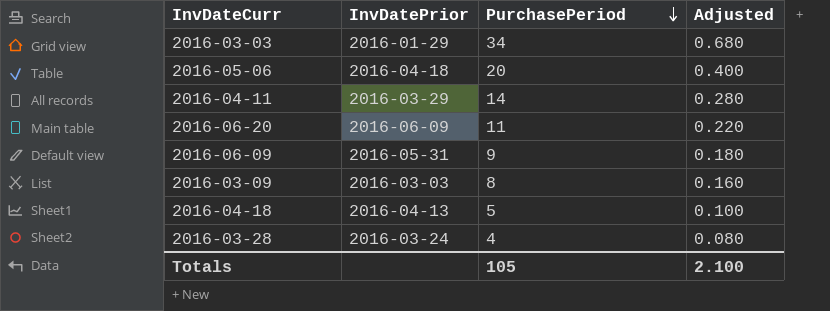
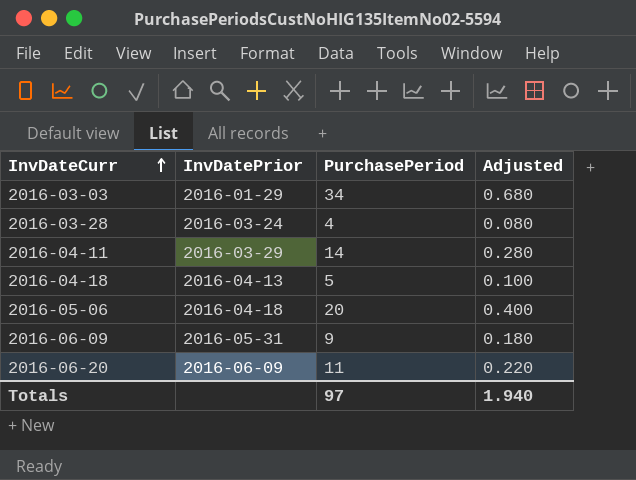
row order: PurchasePeriod descending -> InvDateCurr ascending
row 2016-03-09: 2016-03-03 | 8 | 0.160 -> none
Totals | PurchasePeriod: 105 -> 97
Totals | Adjusted: 2.100 -> 1.940

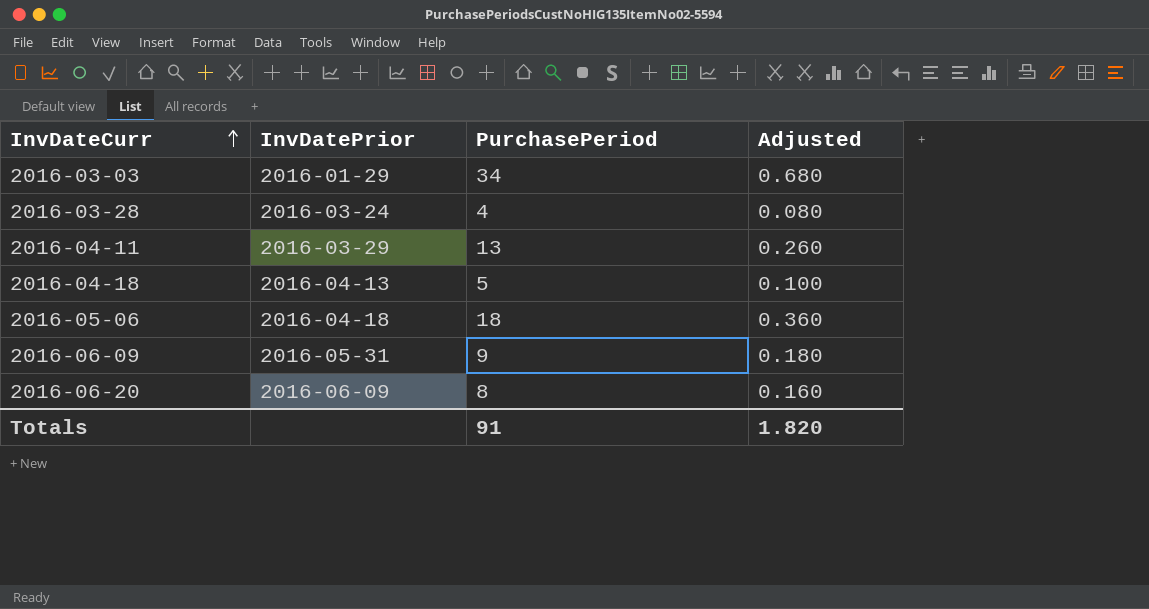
2016-04-11 | PurchasePeriod: 14 -> 13
2016-04-11 | Adjusted: 0.280 -> 0.260
2016-05-06 | PurchasePeriod: 20 -> 18
2016-05-06 | Adjusted: 0.400 -> 0.360
2016-06-20 | PurchasePeriod: 11 -> 8
2016-06-20 | Adjusted: 0.220 -> 0.160
Totals | PurchasePeriod: 97 -> 91
Totals | Adjusted: 1.940 -> 1.820

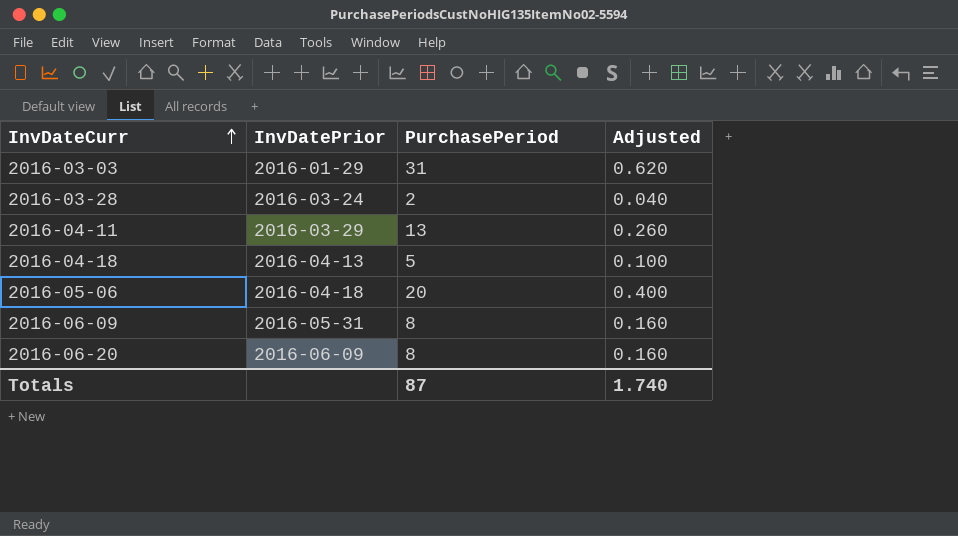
2016-03-03 | PurchasePeriod: 34 -> 31
2016-03-03 | Adjusted: 0.680 -> 0.620
2016-03-28 | PurchasePeriod: 4 -> 2
2016-03-28 | Adjusted: 0.080 -> 0.040
2016-05-06 | PurchasePeriod: 18 -> 20
2016-05-06 | Adjusted: 0.360 -> 0.400
2016-06-09 | PurchasePeriod: 9 -> 8
2016-06-09 | Adjusted: 0.180 -> 0.160
Totals | PurchasePeriod: 91 -> 87
Totals | Adjusted: 1.820 -> 1.740

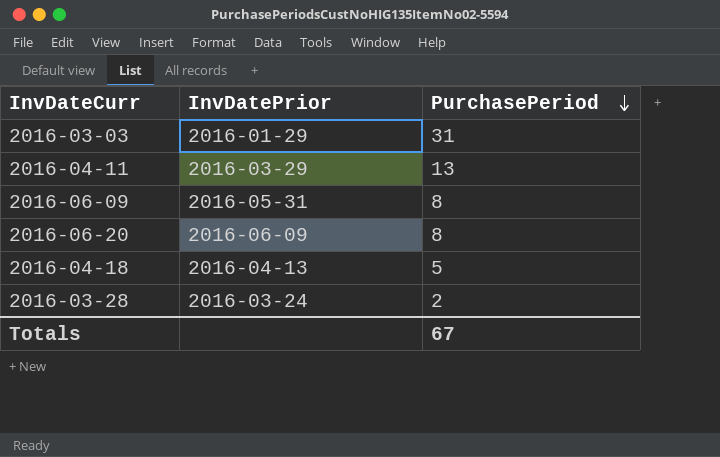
row order: InvDateCurr ascending -> PurchasePeriod descending
column Adjusted | formula: [PurchasePeriod] * 0.02 -> none
row 2016-05-06: 2016-04-18 | 20 | 0.400 -> none
Totals | PurchasePeriod: 87 -> 67

